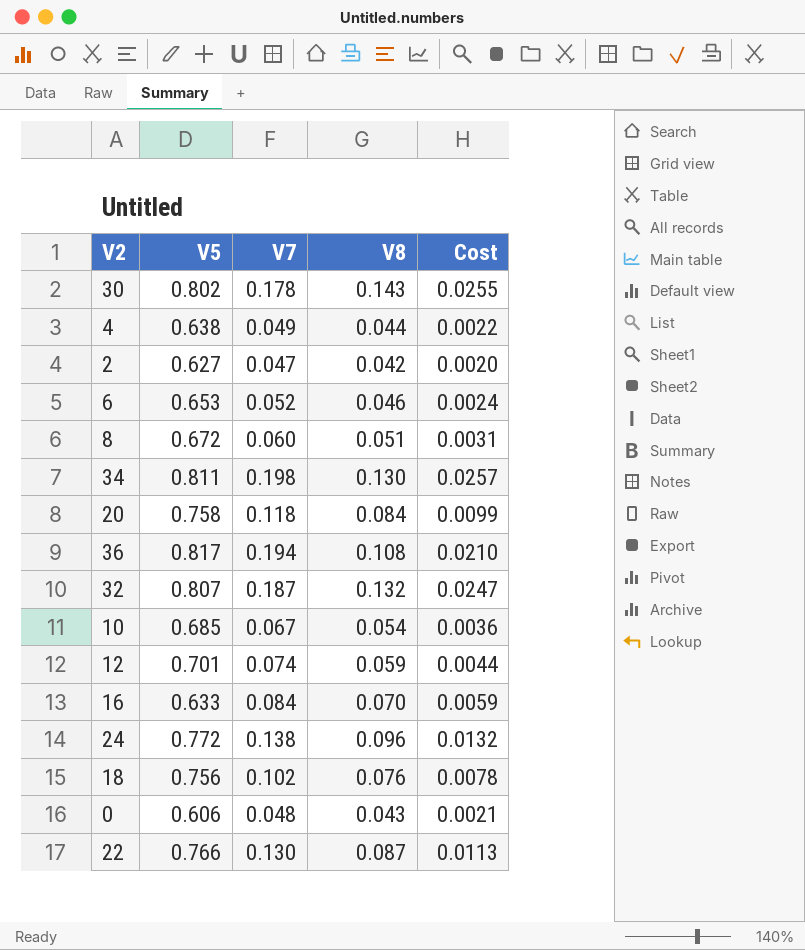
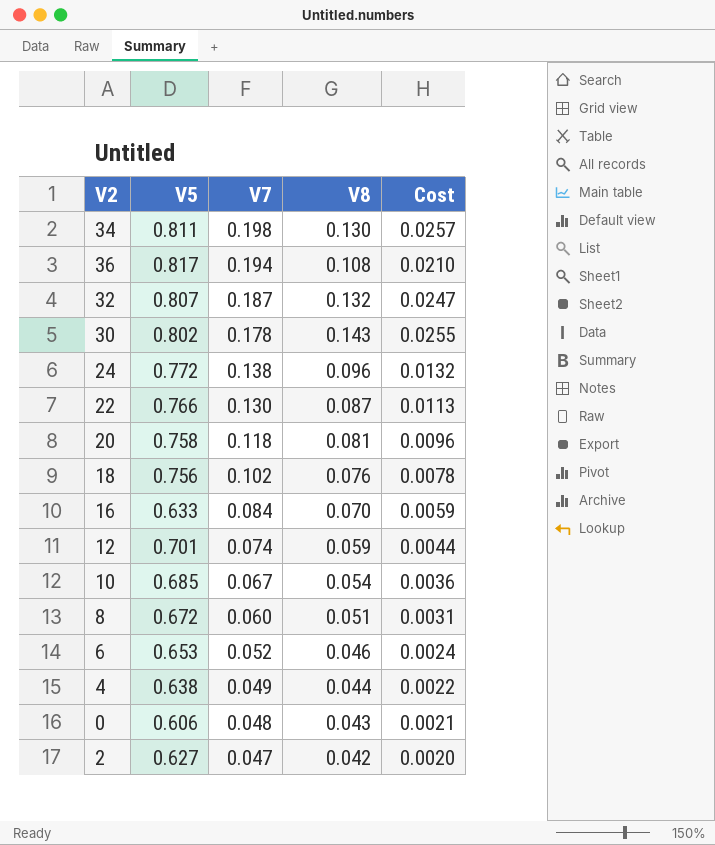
row order: none -> V7 descending
20 | V8: 0.084 -> 0.081
20 | Cost: 0.0099 -> 0.0096

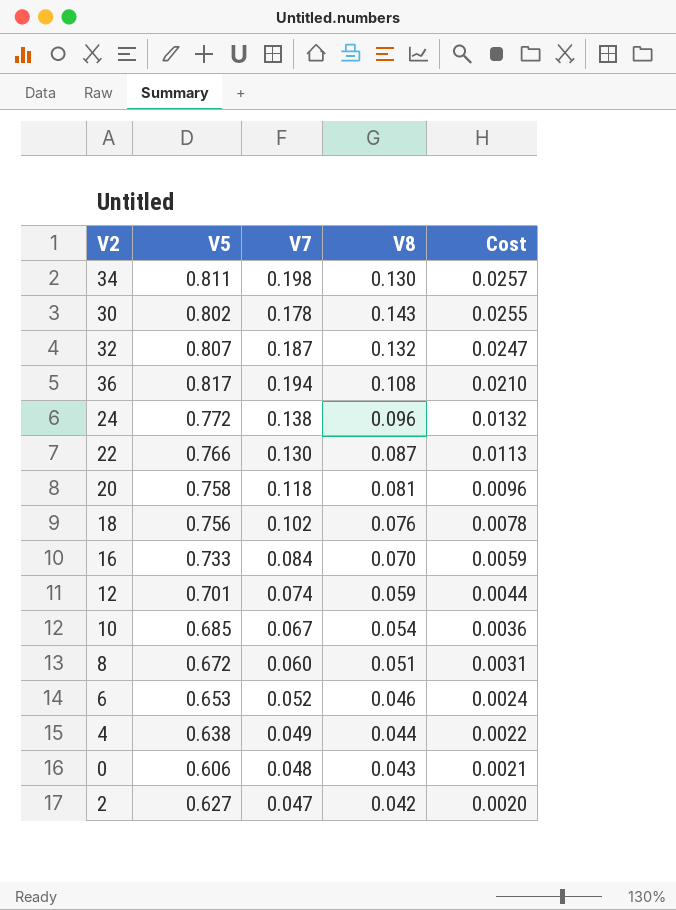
row order: V7 descending -> Cost descending
16 | V5: 0.633 -> 0.733

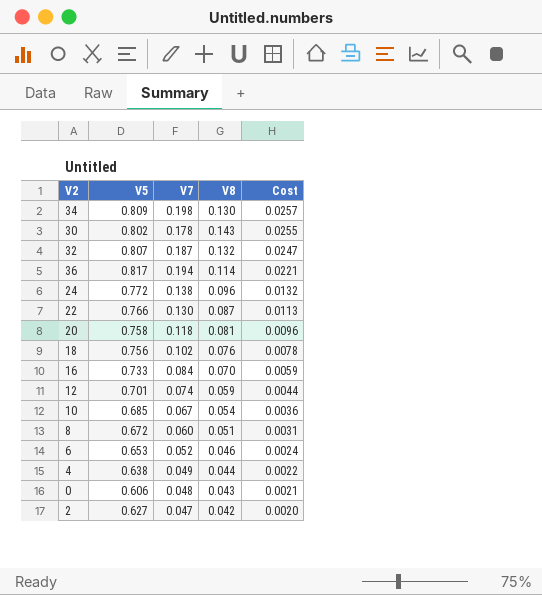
34 | V5: 0.811 -> 0.809
36 | V8: 0.108 -> 0.114
36 | Cost: 0.0210 -> 0.0221

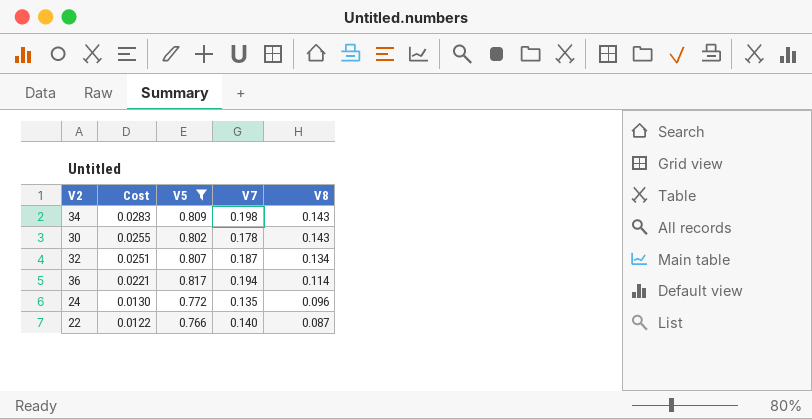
filter: none -> V5 >= 0.766
column Cost | position: 5 -> 2
34 | Cost: 0.0257 -> 0.0283
34 | V8: 0.130 -> 0.143
32 | Cost: 0.0247 -> 0.0251
32 | V8: 0.132 -> 0.134
24 | Cost: 0.0132 -> 0.0130
24 | V7: 0.138 -> 0.135
22 | Cost: 0.0113 -> 0.0122
22 | V7: 0.130 -> 0.140

